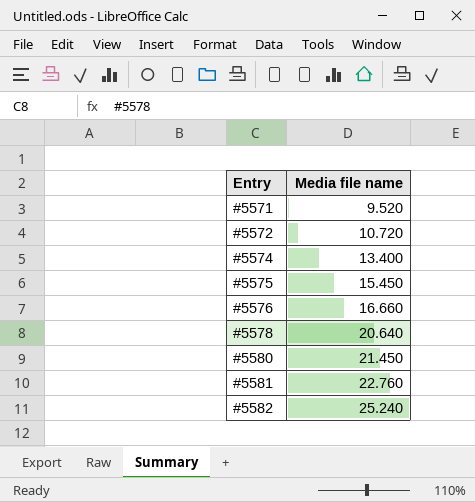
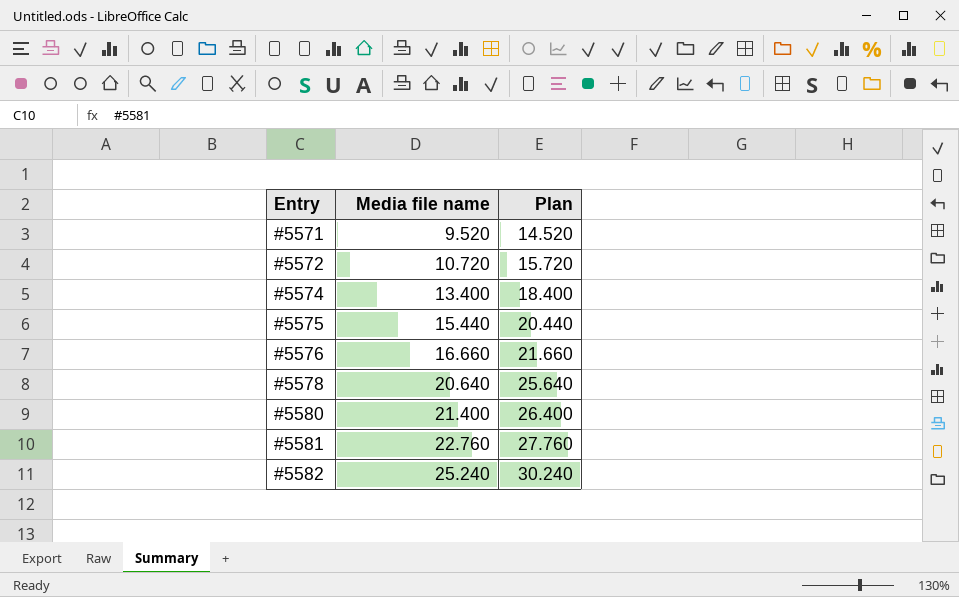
column Plan | formula: none -> [Media file name] + 5
#5575 | Media file name: 15.450 -> 15.440
#5580 | Media file name: 21.450 -> 21.400

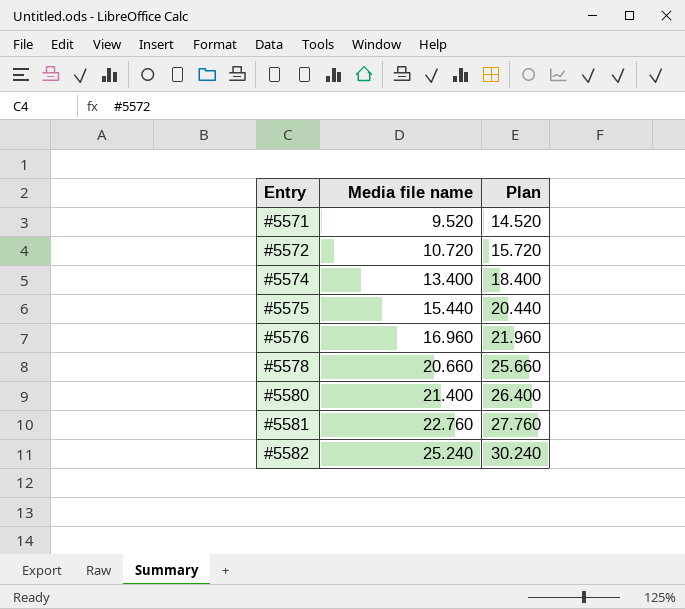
#5576 | Media file name: 16.660 -> 16.960
#5576 | Plan: 21.660 -> 21.960
#5578 | Media file name: 20.640 -> 20.660
#5578 | Plan: 25.640 -> 25.660

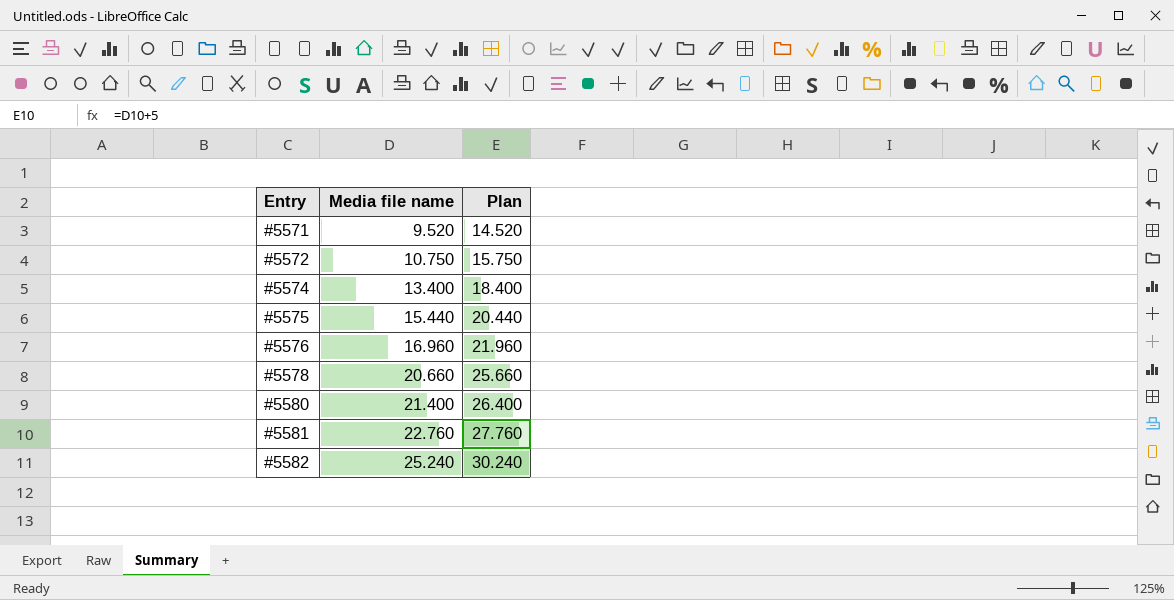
#5572 | Media file name: 10.720 -> 10.750
#5572 | Plan: 15.720 -> 15.750

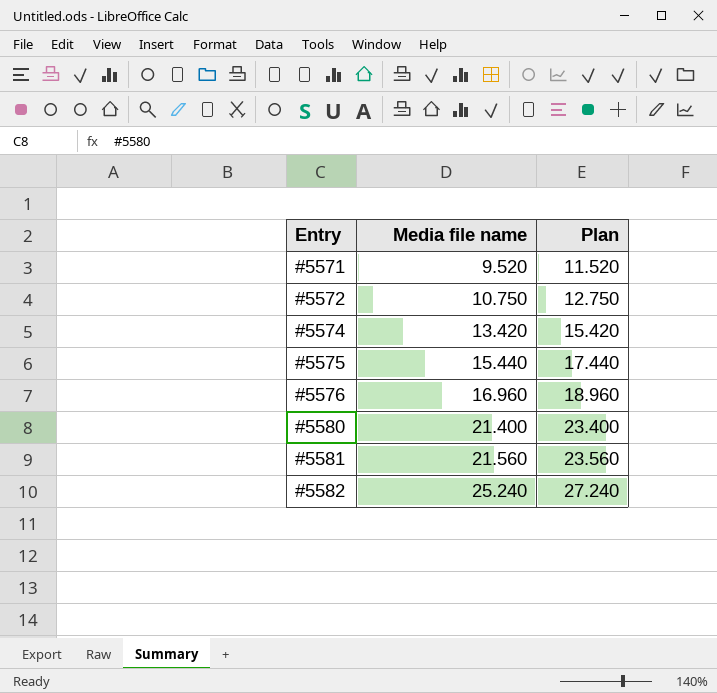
column Plan | formula: [Media file name] + 5 -> [Media file name] + 2
row #5578: 20.660 | 25.660 -> none
#5574 | Media file name: 13.400 -> 13.420
#5581 | Media file name: 22.760 -> 21.560

